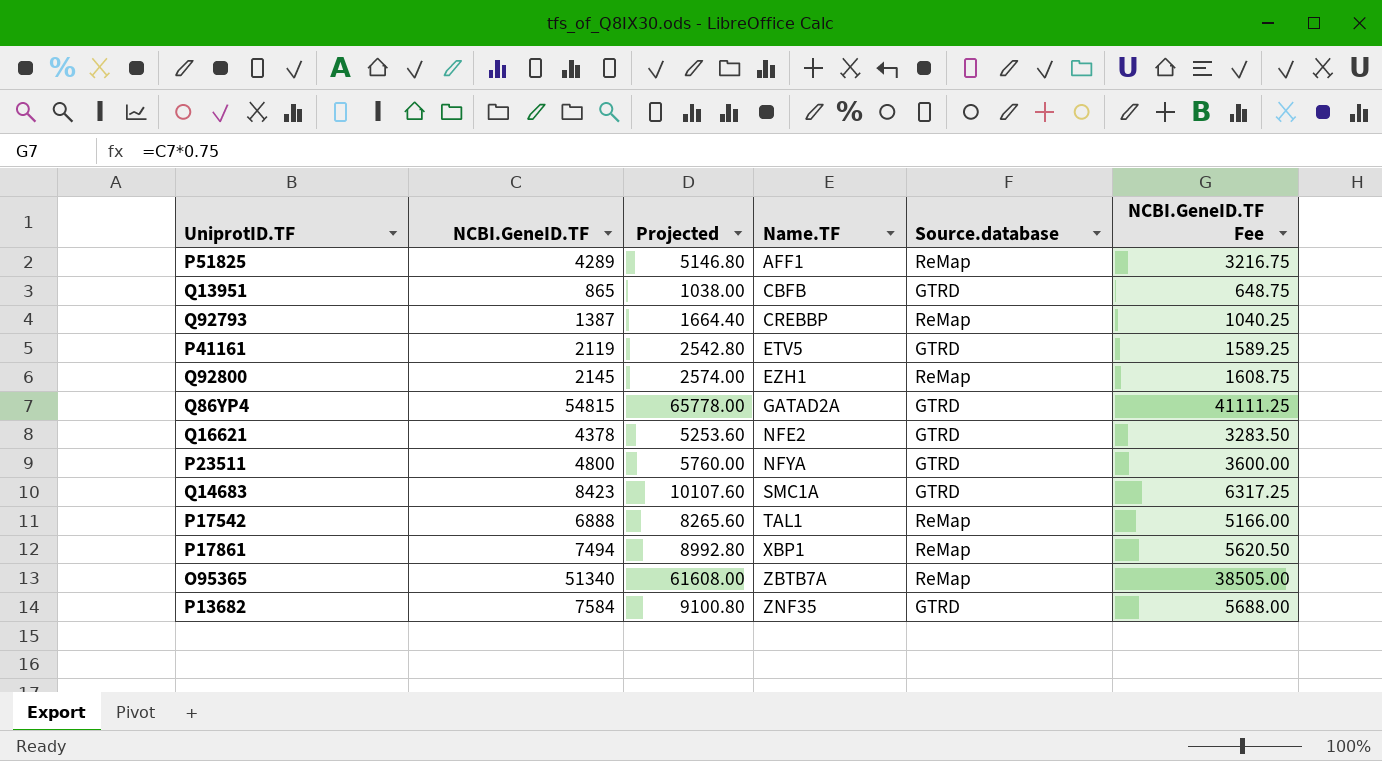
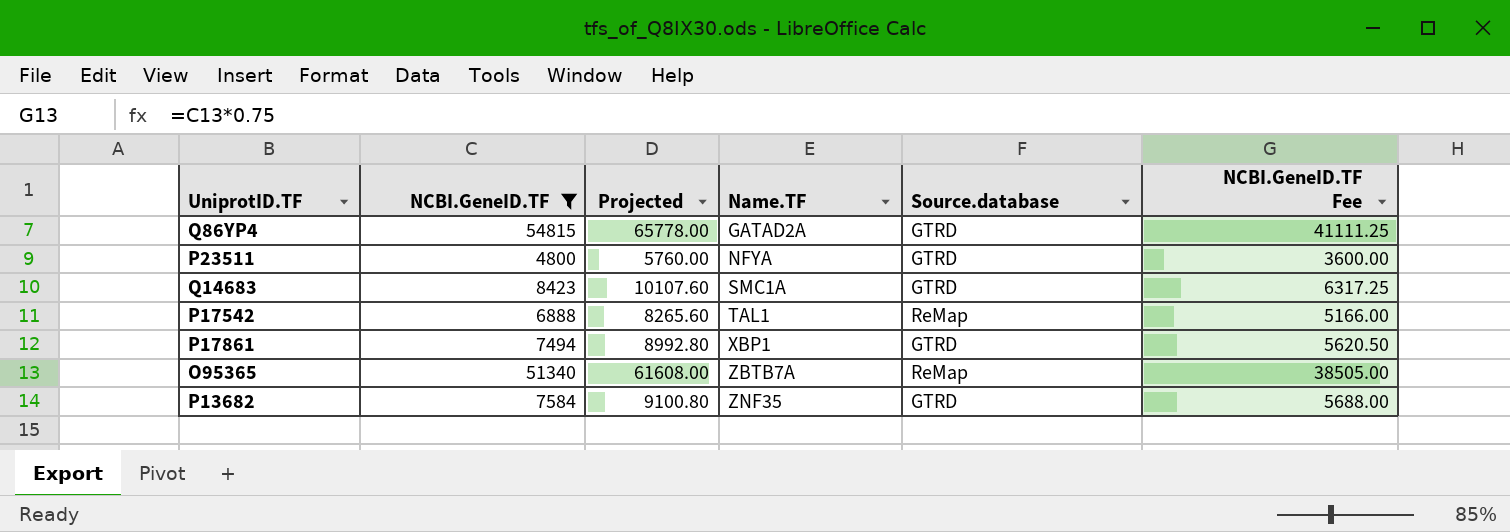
filter: none -> NCBI.GeneID.TF >= 4800
P17861 | Source.database: ReMap -> GTRD

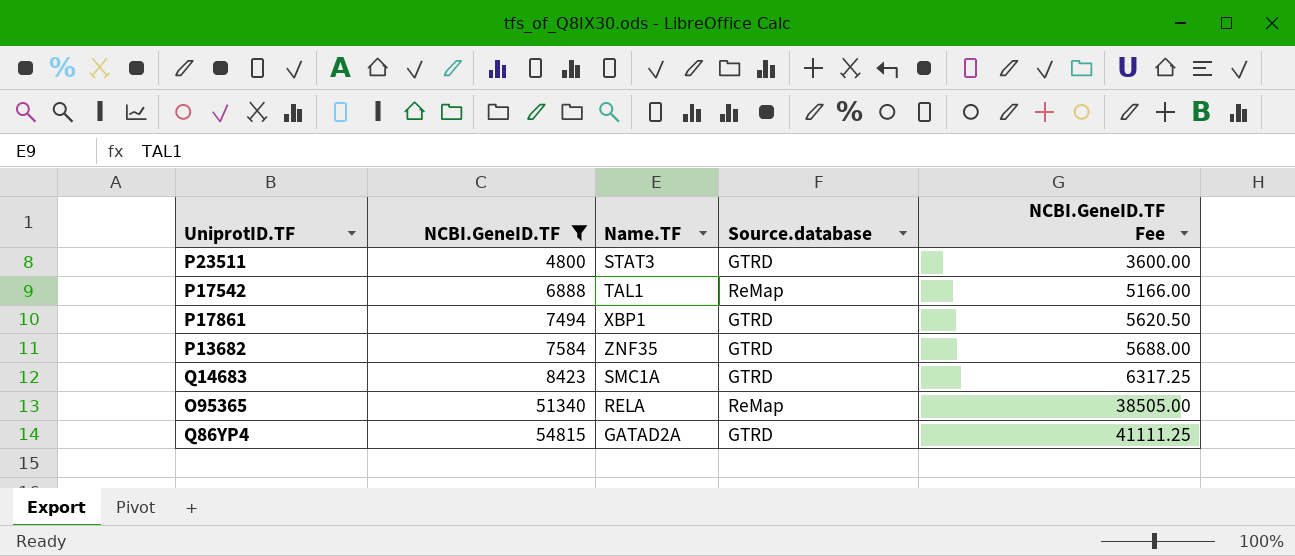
row order: Name.TF ascending -> NCBI.GeneID.TF ascending
column Projected | formula: [NCBI.GeneID.TF] * 1.2 -> none
P23511 | Name.TF: NFYA -> STAT3
O95365 | Name.TF: ZBTB7A -> RELA

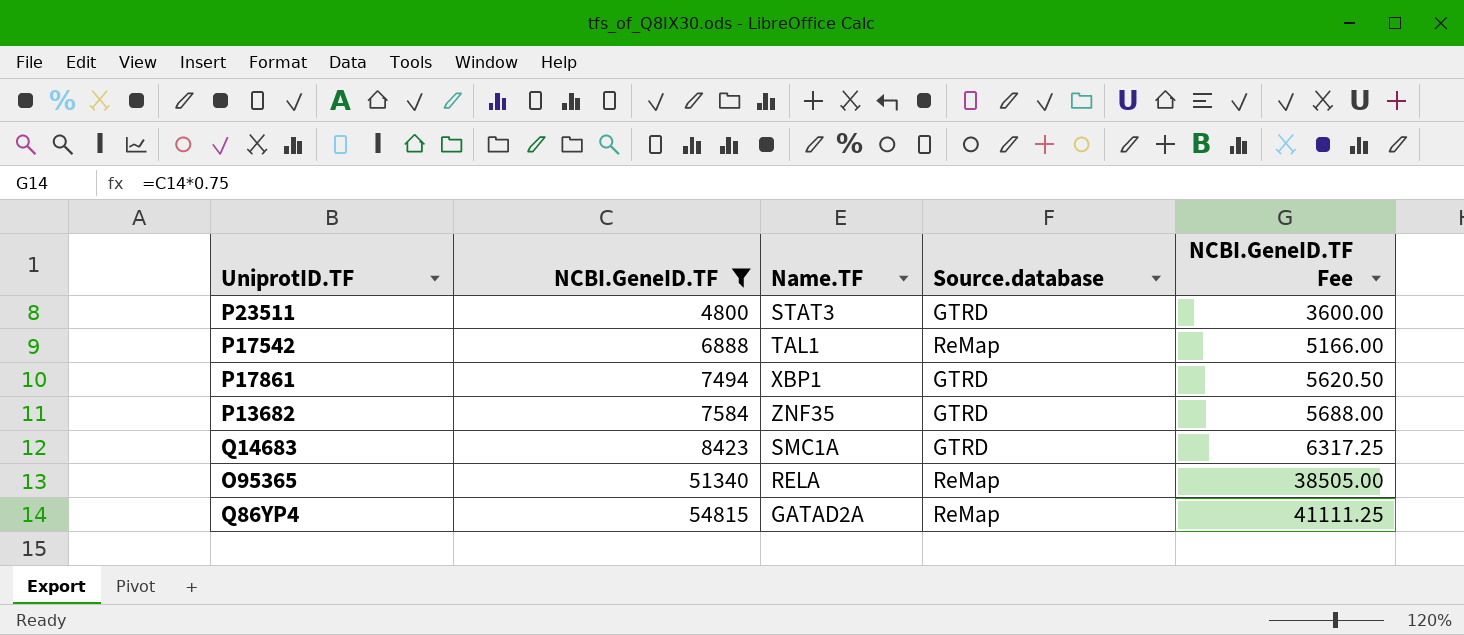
Q86YP4 | Source.database: GTRD -> ReMap

